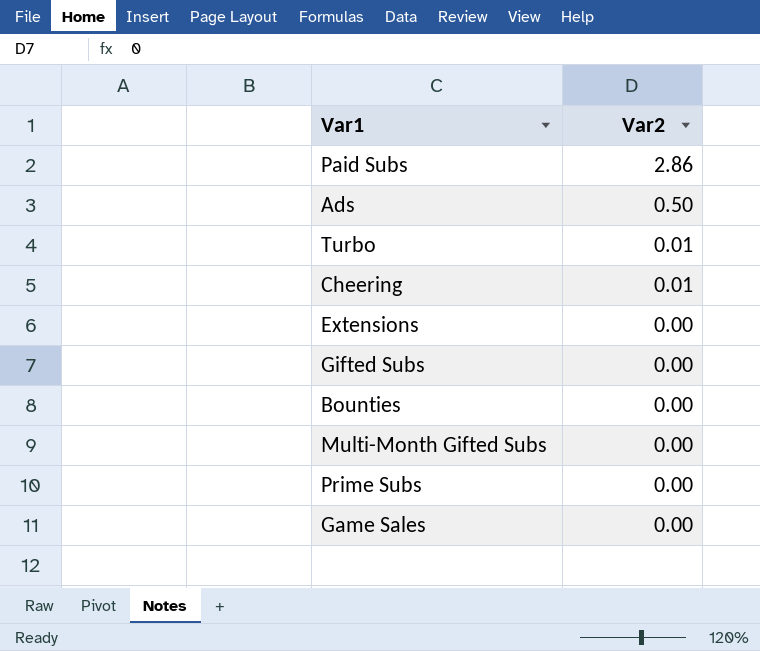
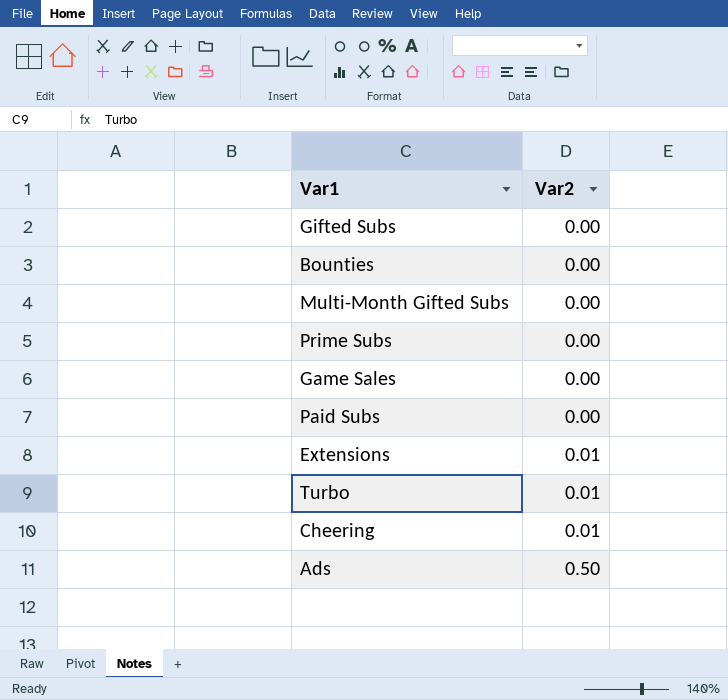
row order: Var2 descending -> Var2 ascending
Paid Subs | Var2: 2.86 -> 0.00
Extensions | Var2: 0.00 -> 0.01

